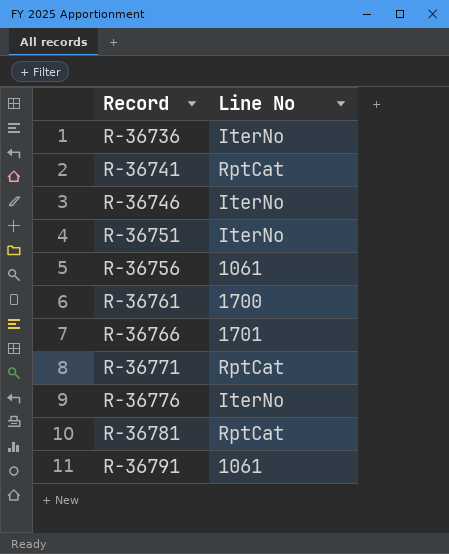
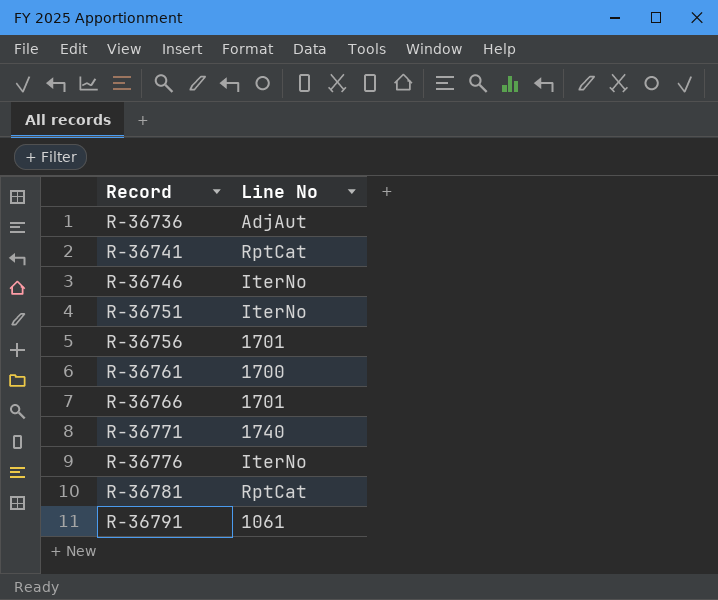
R-36736 | Line No: IterNo -> AdjAut
R-36756 | Line No: 1061 -> 1701
R-36771 | Line No: RptCat -> 1740

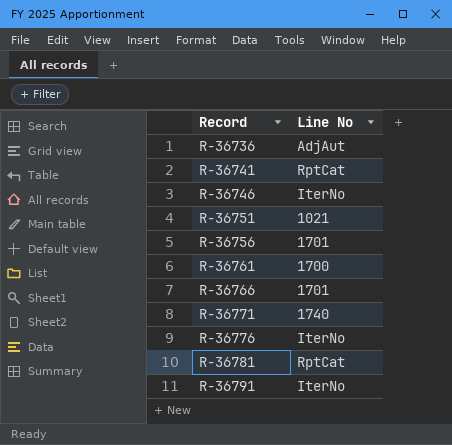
R-36751 | Line No: IterNo -> 1021
R-36791 | Line No: 1061 -> IterNo

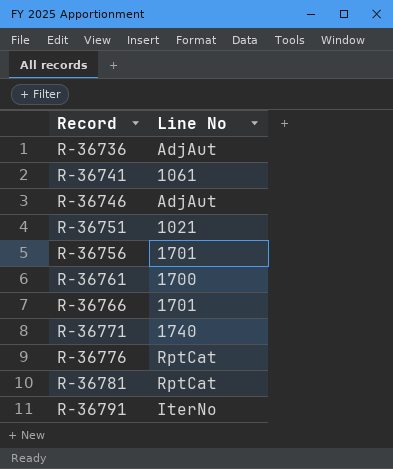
R-36741 | Line No: RptCat -> 1061
R-36746 | Line No: IterNo -> AdjAut
R-36776 | Line No: IterNo -> RptCat

